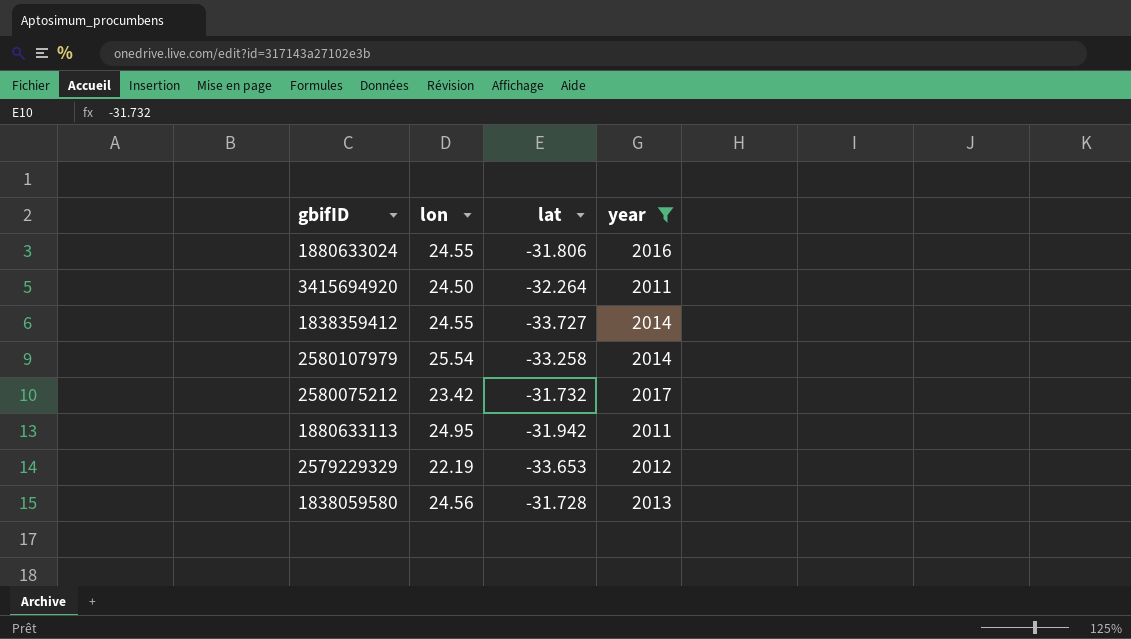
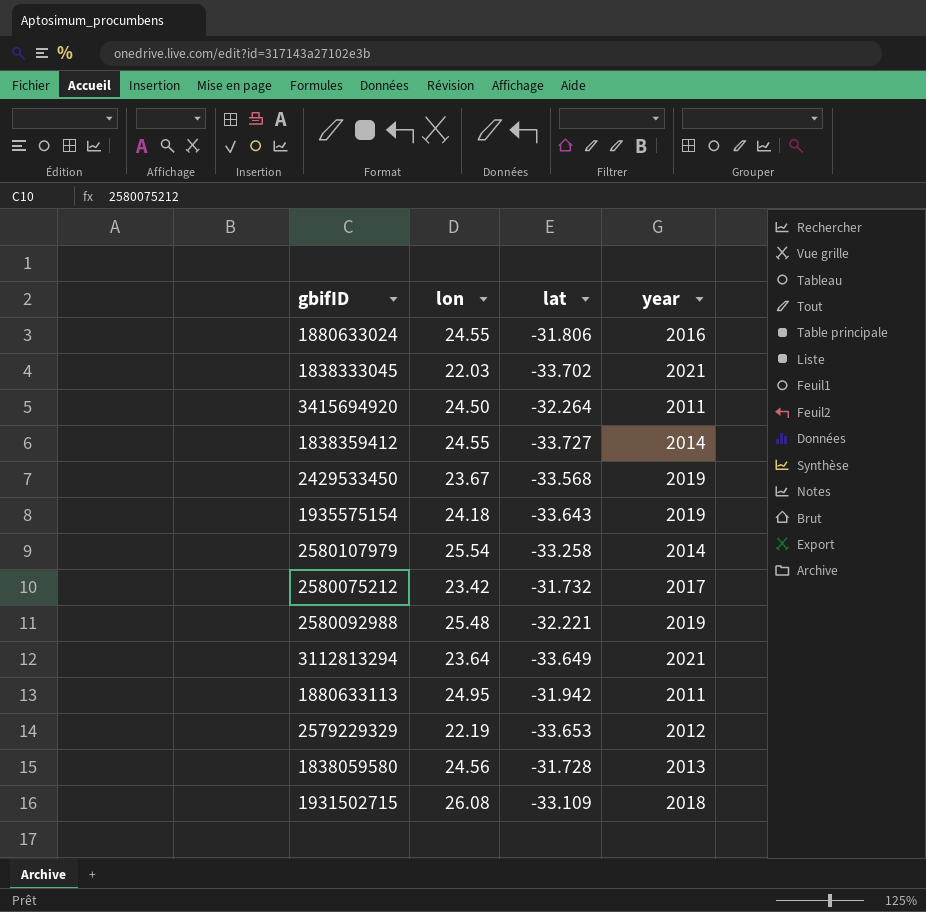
filter: year <= 2017 -> none

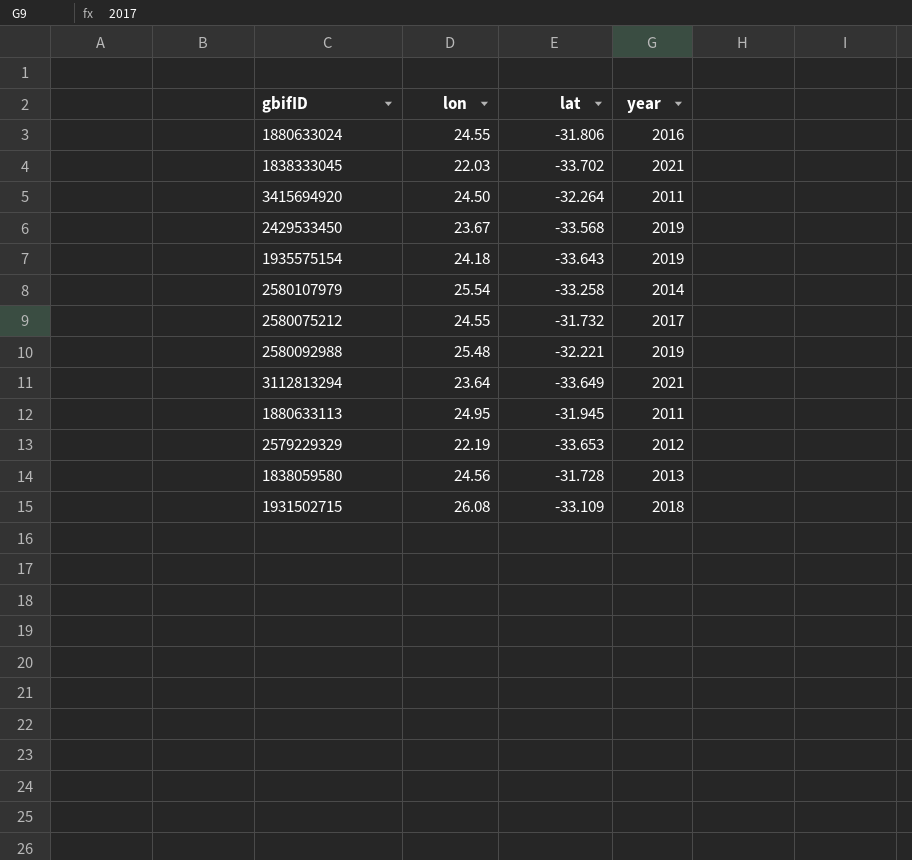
row 1838359412: 24.55 | -33.727 | 2014 -> none
2580075212 | lon: 23.42 -> 24.55
1880633113 | lat: -31.942 -> -31.945

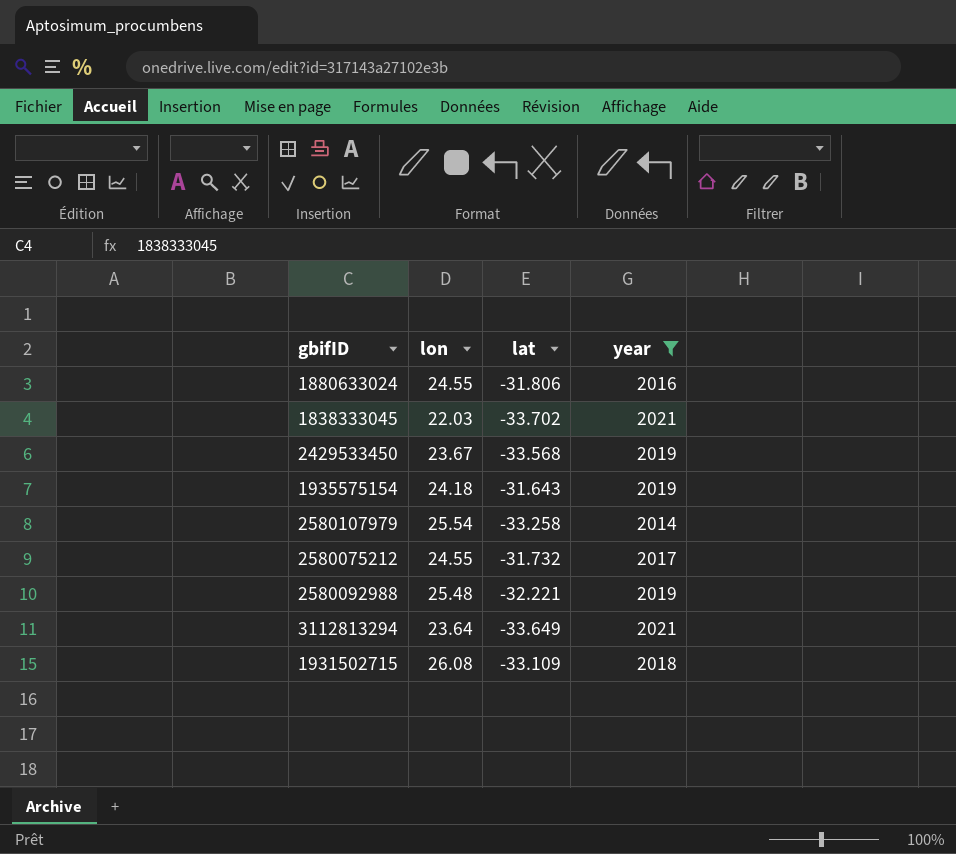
filter: none -> year >= 2014
1935575154 | lat: -33.643 -> -31.643

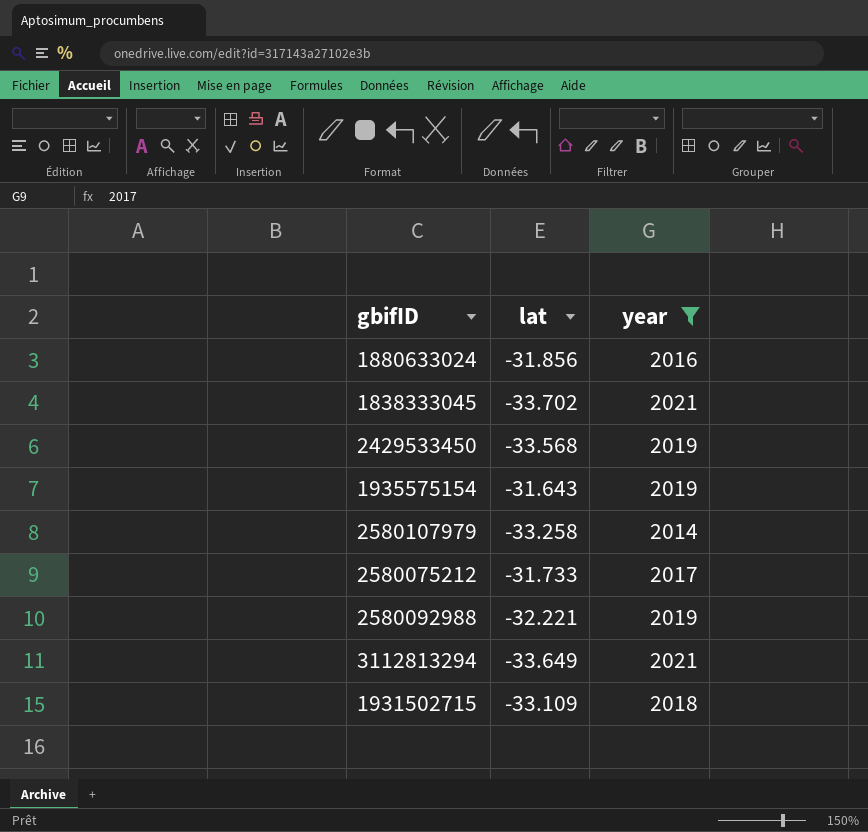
column lon | position: 2 -> none
1880633024 | lat: -31.806 -> -31.856
2580075212 | lat: -31.732 -> -31.733

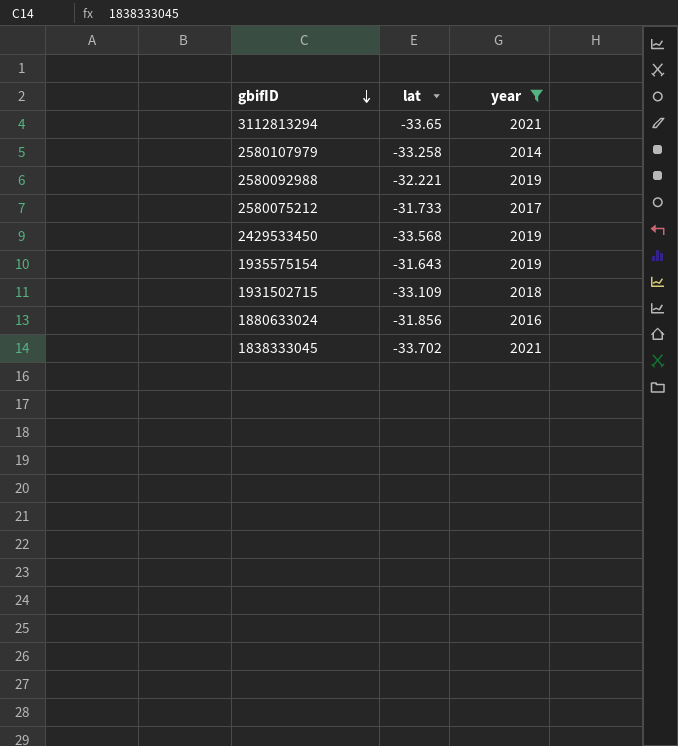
row order: none -> gbifID descending
3112813294 | lat: -33.649 -> -33.65

